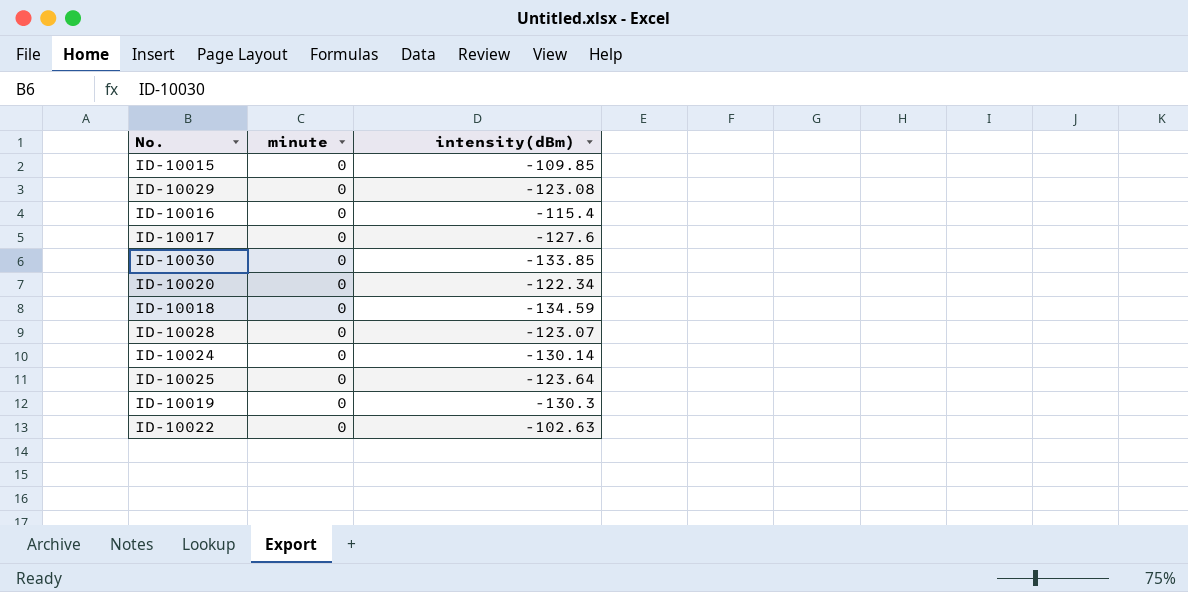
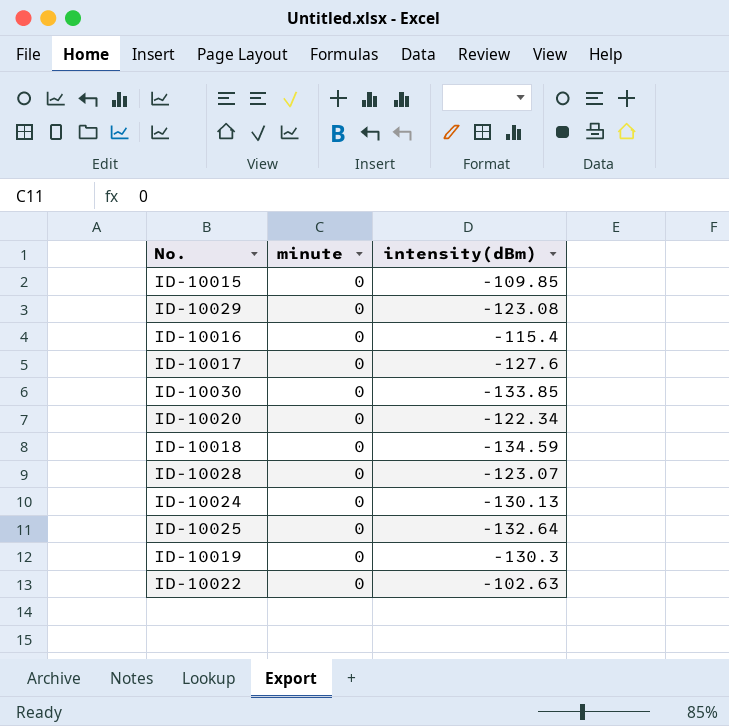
ID-10024 | intensity(dBm): -130.14 -> -130.13
ID-10025 | intensity(dBm): -123.64 -> -132.64

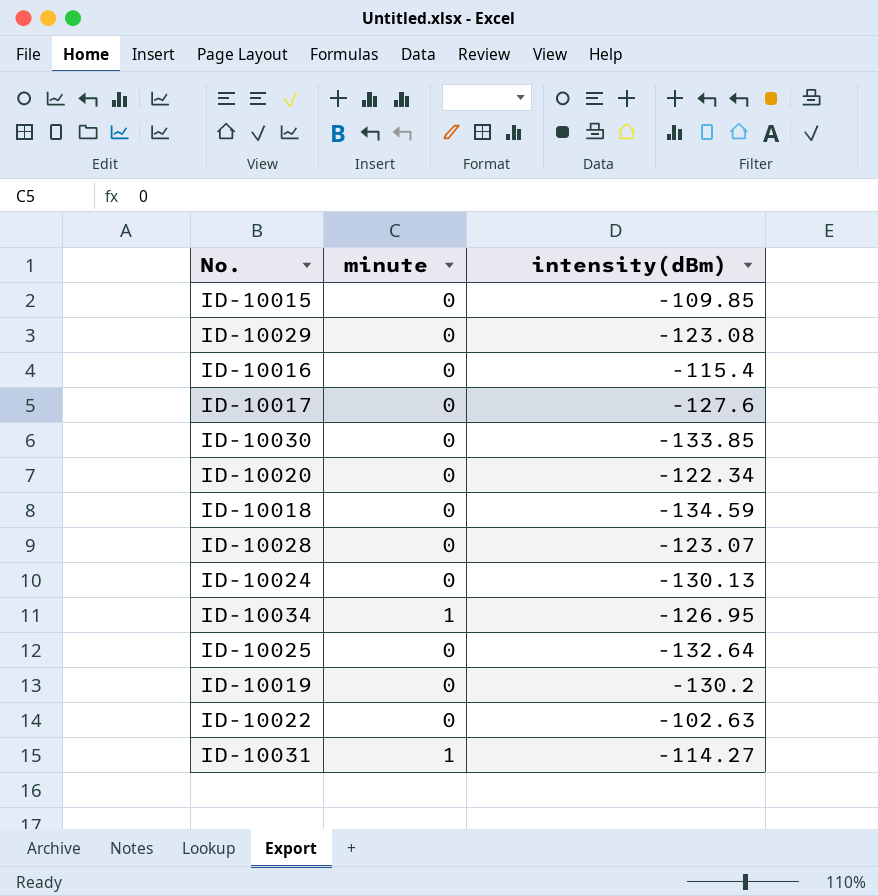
row ID-10034: none -> 1 | -126.95
ID-10019 | intensity(dBm): -130.3 -> -130.2
row ID-10031: none -> 1 | -114.27

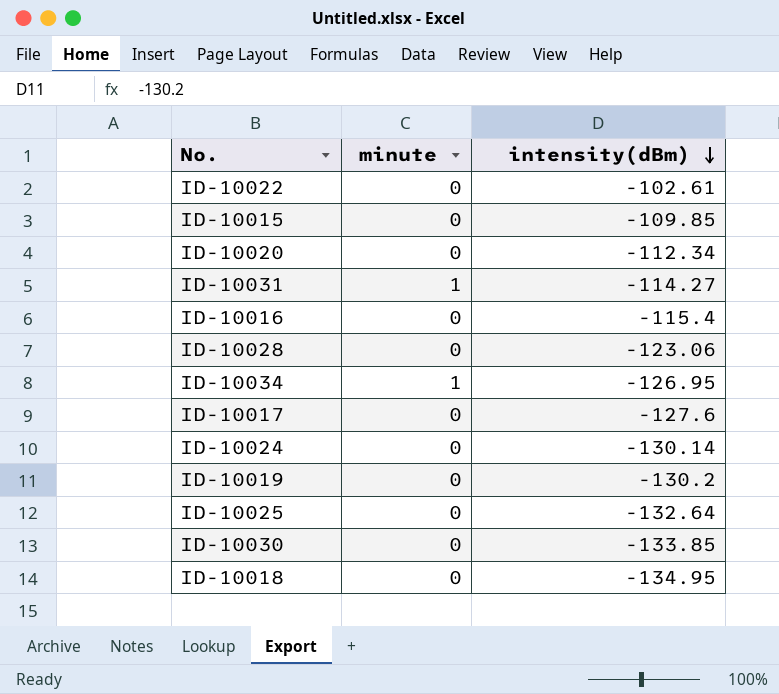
row order: none -> intensity(dBm) descending
row ID-10029: 0 | -123.08 -> none
ID-10022 | intensity(dBm): -102.63 -> -102.61
ID-10020 | intensity(dBm): -122.34 -> -112.34
ID-10028 | intensity(dBm): -123.07 -> -123.06
ID-10024 | intensity(dBm): -130.13 -> -130.14
ID-10018 | intensity(dBm): -134.59 -> -134.95

